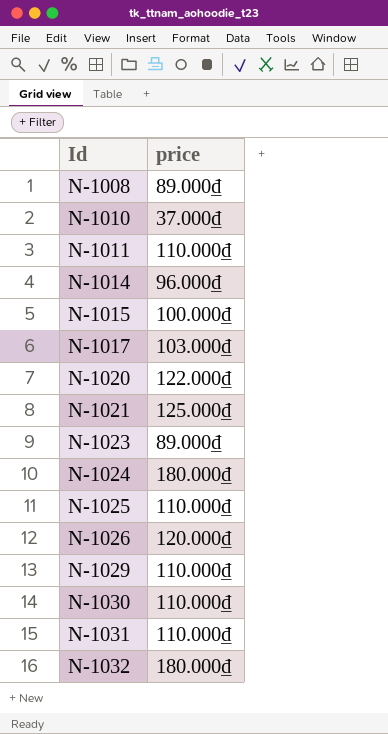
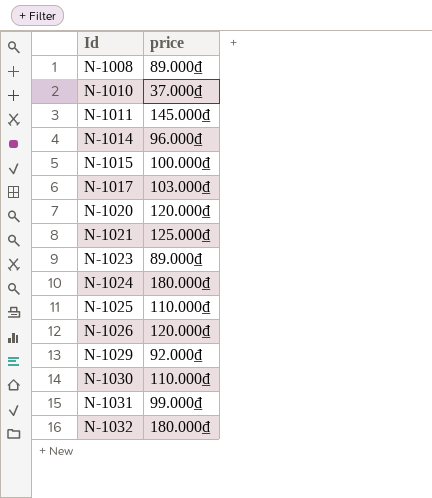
N-1011 | price: 110.000₫ -> 145.000₫
N-1020 | price: 122.000₫ -> 120.000₫
N-1029 | price: 110.000₫ -> 92.000₫
N-1031 | price: 110.000₫ -> 99.000₫

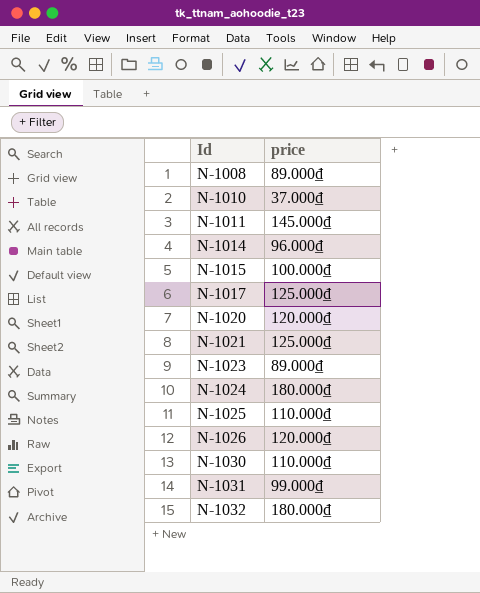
row N-1029: 92.000₫ -> none
N-1017 | price: 103.000₫ -> 125.000₫

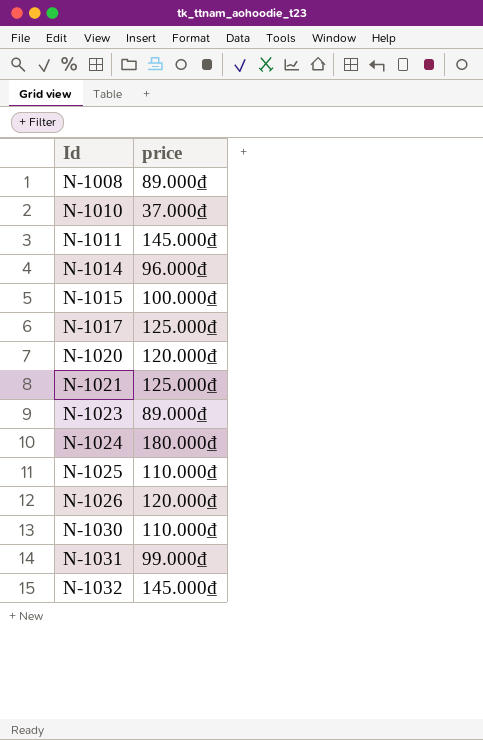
N-1032 | price: 180.000₫ -> 145.000₫

